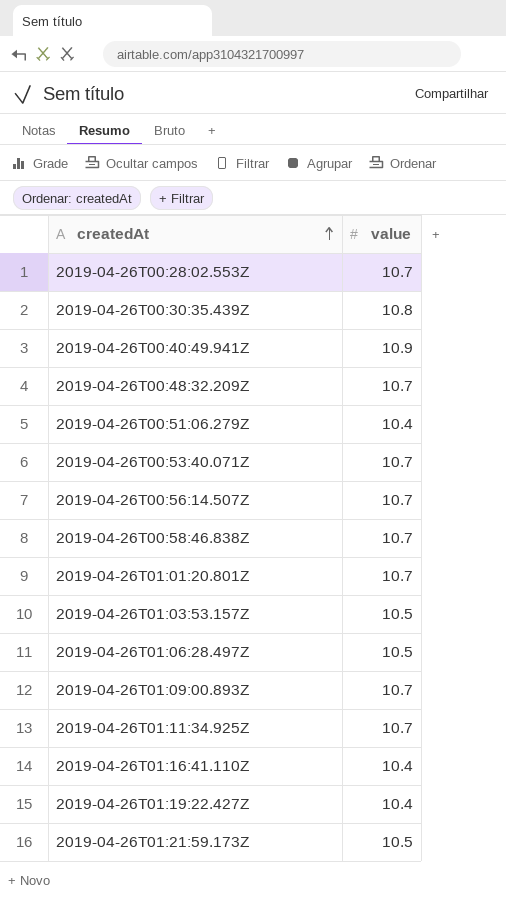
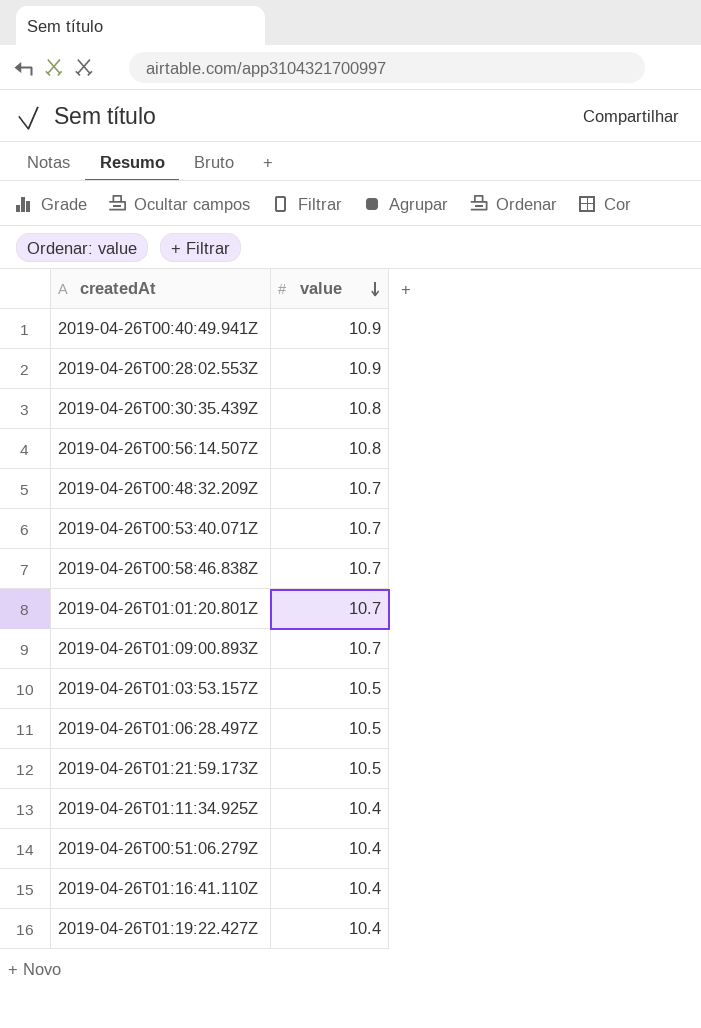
row order: createdAt ascending -> value descending
2019-04-26T00:28:02.553Z | value: 10.7 -> 10.9
2019-04-26T00:56:14.507Z | value: 10.7 -> 10.8
2019-04-26T01:11:34.925Z | value: 10.7 -> 10.4

